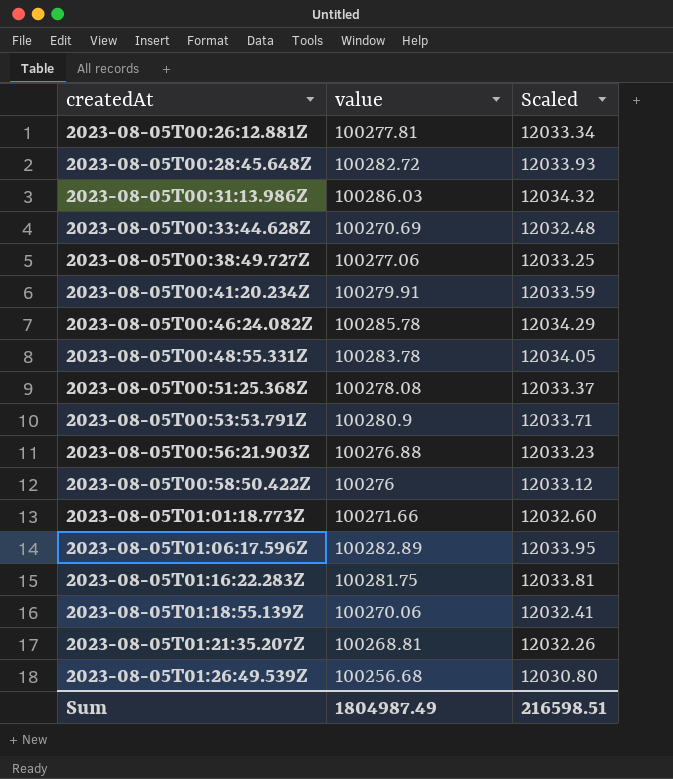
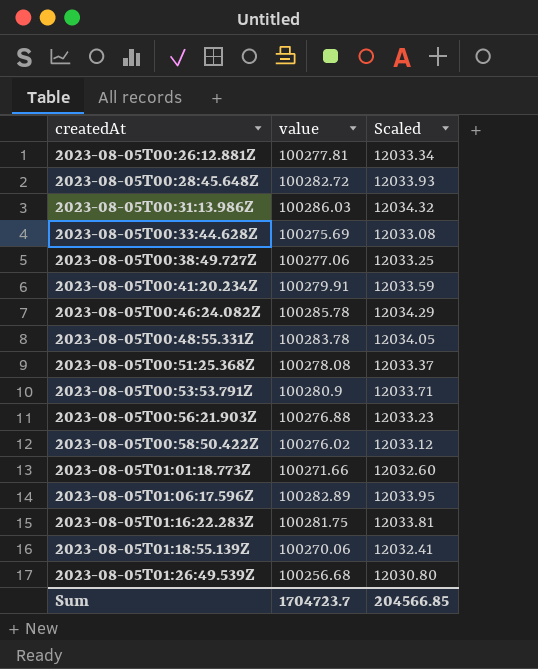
row 2023-08-05T01:21:35.207Z: 100268.81 | 12032.26 -> none
2023-08-05T00:33:44.628Z | value: 100270.69 -> 100275.69
2023-08-05T00:33:44.628Z | Scaled: 12032.48 -> 12033.08
2023-08-05T00:58:50.422Z | value: 100276 -> 100276.02
Sum | value: 1804987.49 -> 1704723.7
Sum | Scaled: 216598.51 -> 204566.85

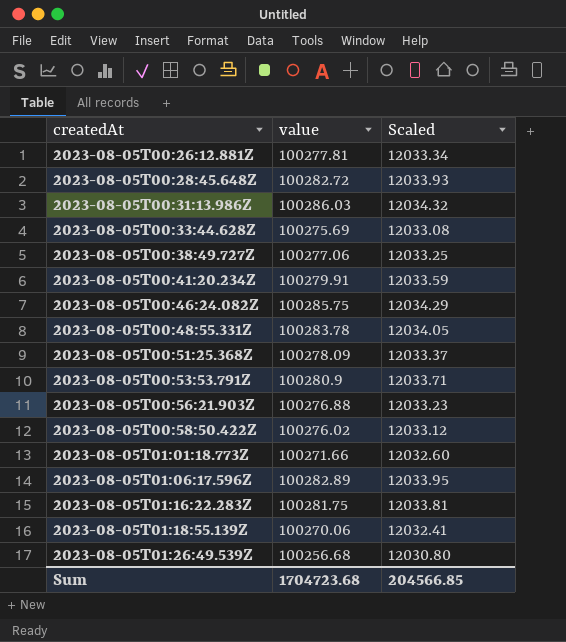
2023-08-05T00:46:24.082Z | value: 100285.78 -> 100285.75
2023-08-05T00:51:25.368Z | value: 100278.08 -> 100278.09
Sum | value: 1704723.7 -> 1704723.68

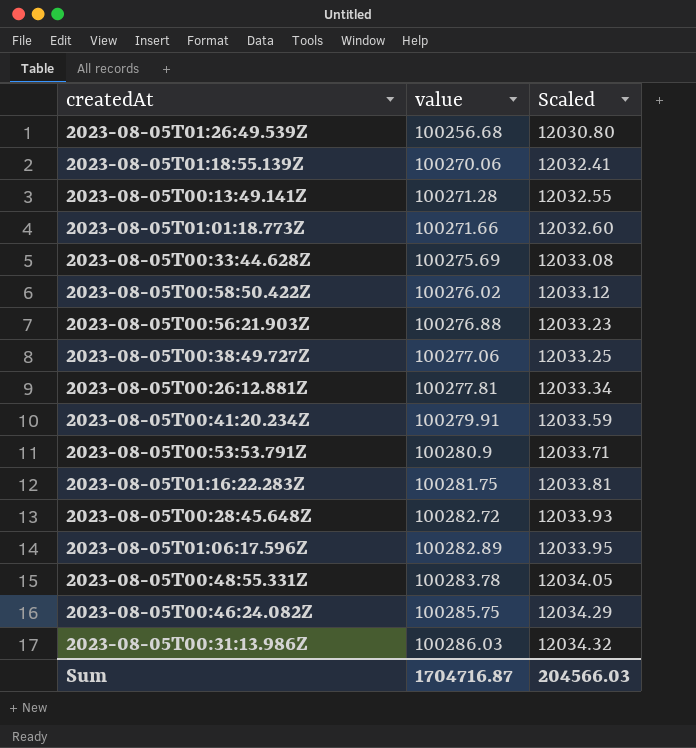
row order: createdAt ascending -> value ascending
row 2023-08-05T00:51:25.368Z: 100278.09 | 12033.37 -> none
row 2023-08-05T00:13:49.141Z: none -> 100271.28 | 12032.55
Sum | value: 1704723.68 -> 1704716.87
Sum | Scaled: 204566.85 -> 204566.03

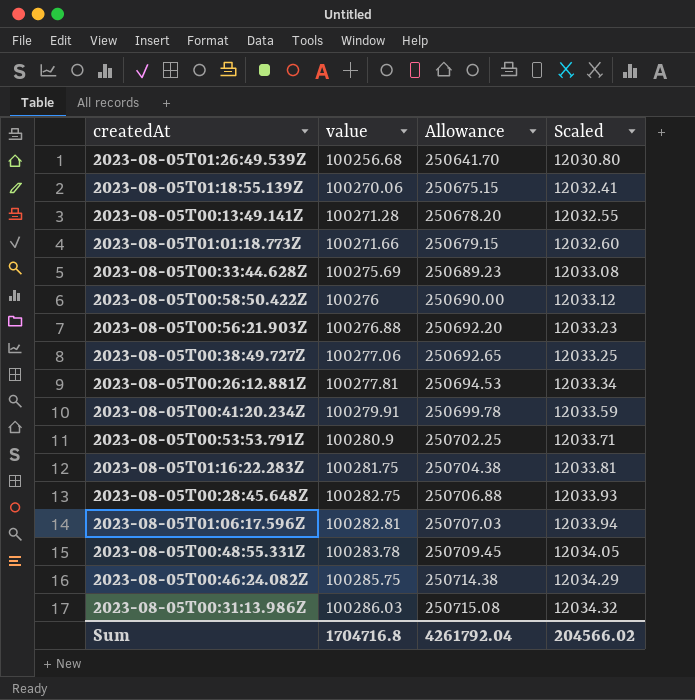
column Allowance | formula: none -> [value] * 2.5
2023-08-05T00:58:50.422Z | value: 100276.02 -> 100276
2023-08-05T00:28:45.648Z | value: 100282.72 -> 100282.75
2023-08-05T01:06:17.596Z | value: 100282.89 -> 100282.81
2023-08-05T01:06:17.596Z | Scaled: 12033.95 -> 12033.94
Sum | value: 1704716.87 -> 1704716.8
Sum | Scaled: 204566.03 -> 204566.02

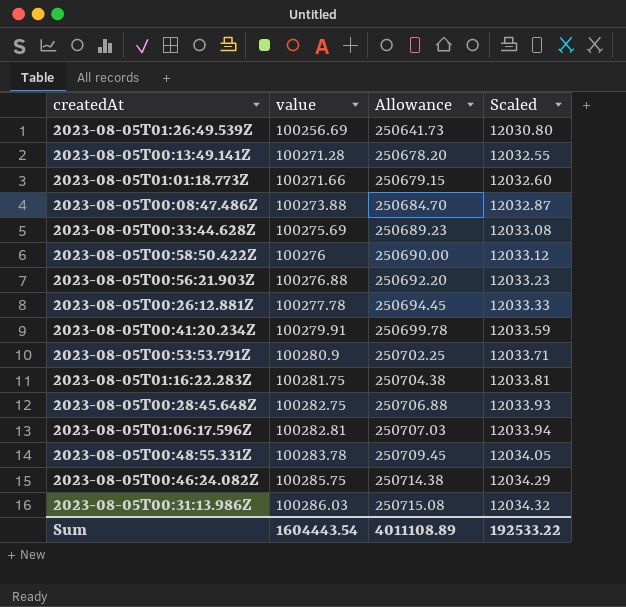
row 2023-08-05T01:18:55.139Z: 100270.06 | 250675.15 | 12032.41 -> none
row 2023-08-05T00:38:49.727Z: 100277.06 | 250692.65 | 12033.25 -> none
2023-08-05T01:26:49.539Z | value: 100256.68 -> 100256.69
2023-08-05T01:26:49.539Z | Allowance: 250641.70 -> 250641.73
row 2023-08-05T00:08:47.486Z: none -> 100273.88 | 250684.70 | 12032.87
2023-08-05T00:26:12.881Z | value: 100277.81 -> 100277.78
2023-08-05T00:26:12.881Z | Allowance: 250694.53 -> 250694.45
2023-08-05T00:26:12.881Z | Scaled: 12033.34 -> 12033.33
Sum | value: 1704716.8 -> 1604443.54
Sum | Allowance: 4261792.04 -> 4011108.89
Sum | Scaled: 204566.02 -> 192533.22

